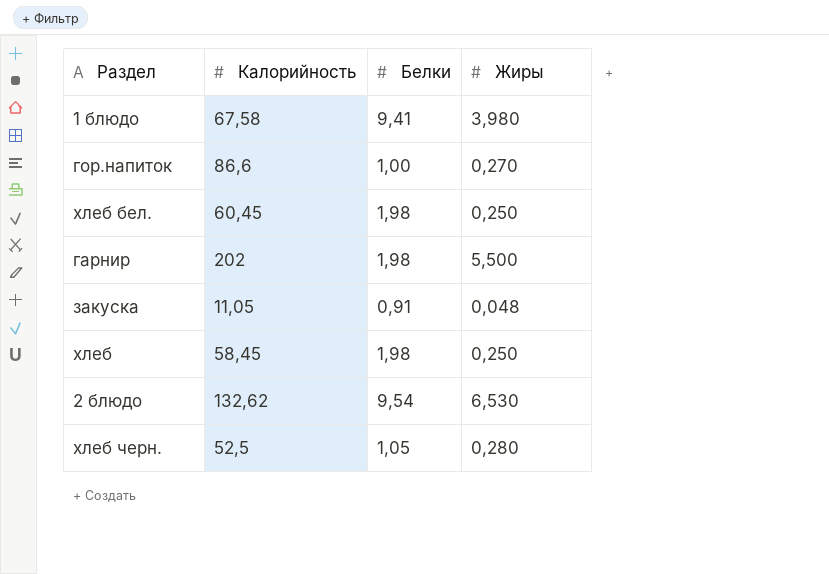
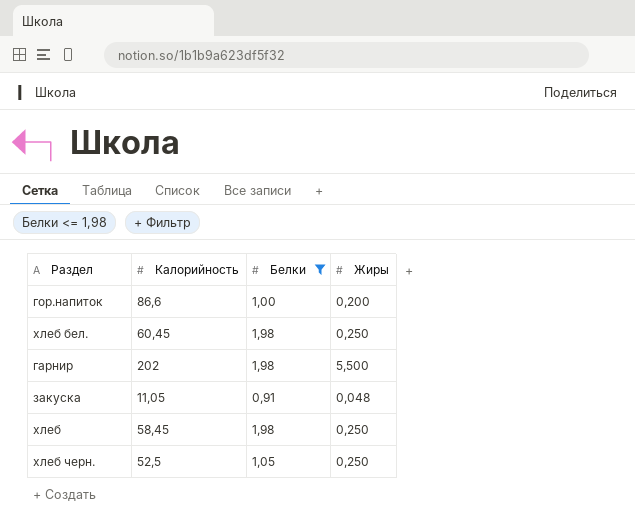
filter: none -> Белки <= 1,98
гор.напиток | Жиры: 0,270 -> 0,200
хлеб черн. | Жиры: 0,280 -> 0,250

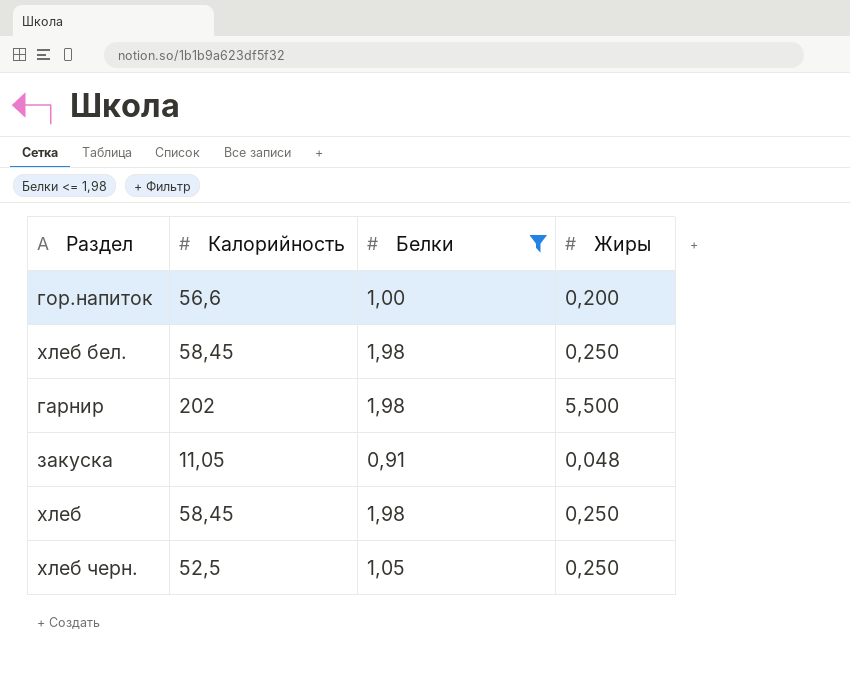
гор.напиток | Калорийность: 86,6 -> 56,6
хлеб бел. | Калорийность: 60,45 -> 58,45

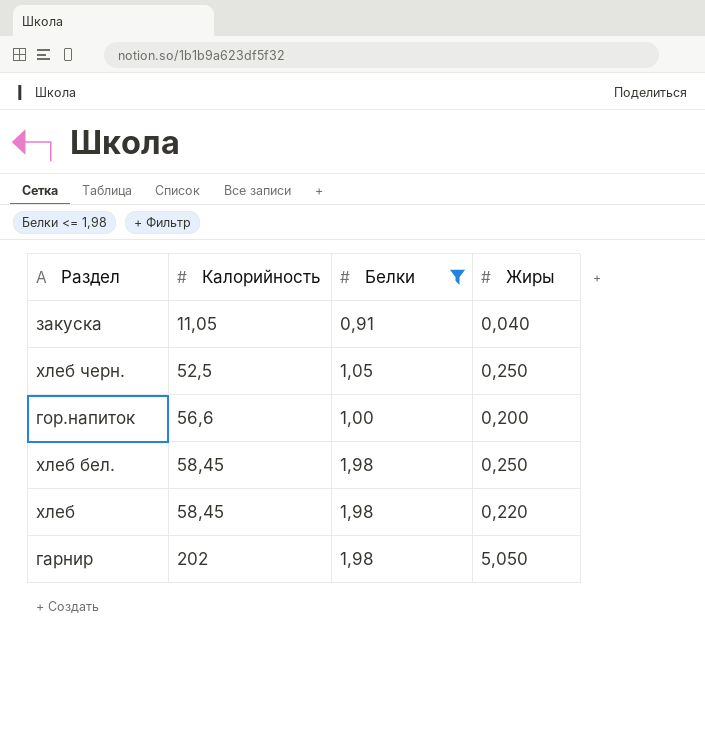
row order: none -> Калорийность ascending
закуска | Жиры: 0,048 -> 0,040
хлеб | Жиры: 0,250 -> 0,220
гарнир | Жиры: 5,500 -> 5,050

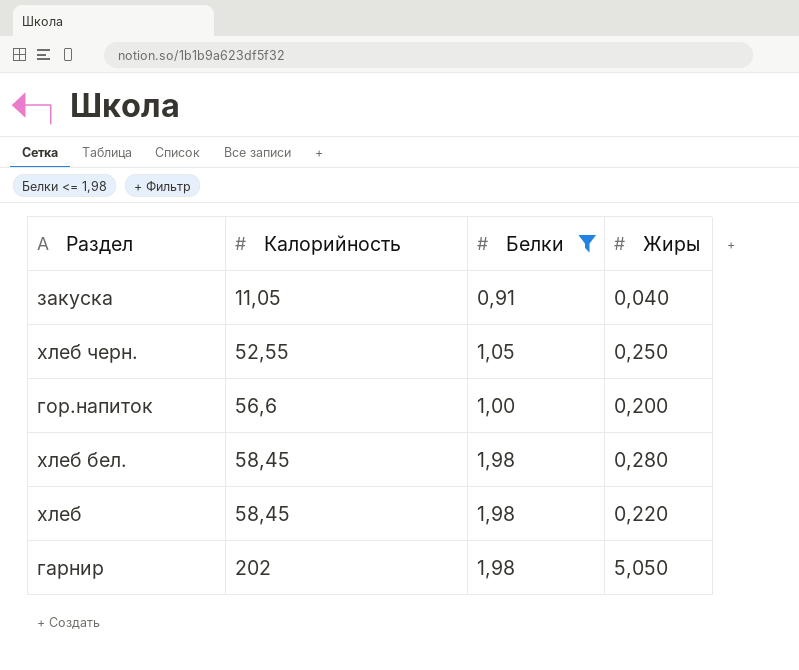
хлеб черн. | Калорийность: 52,5 -> 52,55
хлеб бел. | Жиры: 0,250 -> 0,280

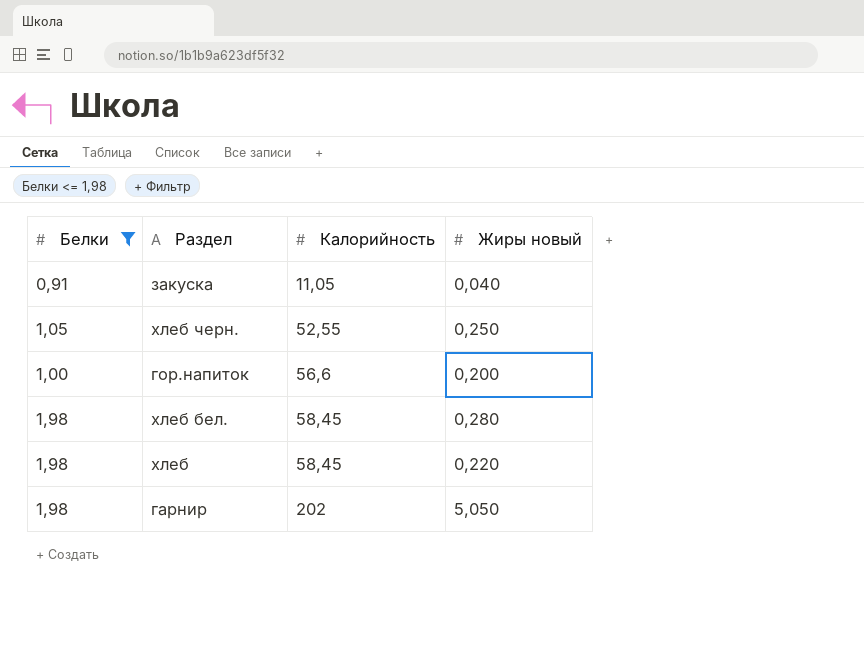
column Белки | position: 3 -> 1
column name: Жиры -> Жиры новый

